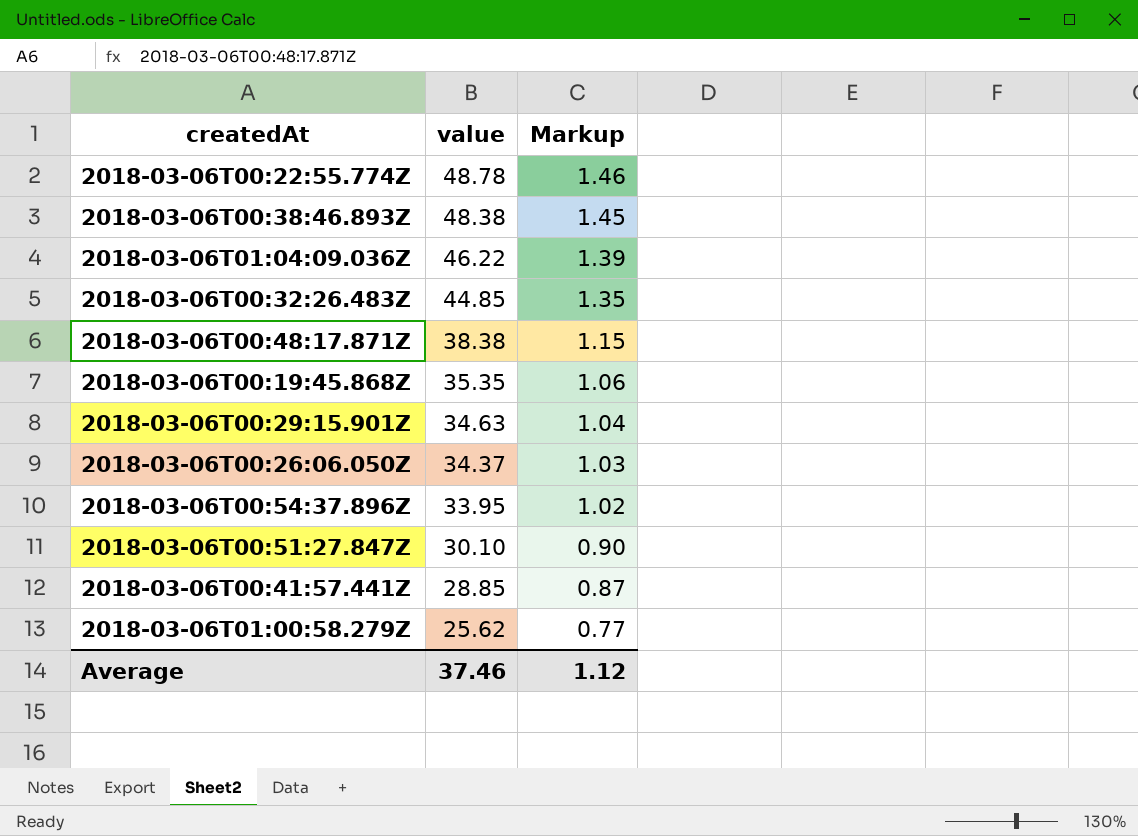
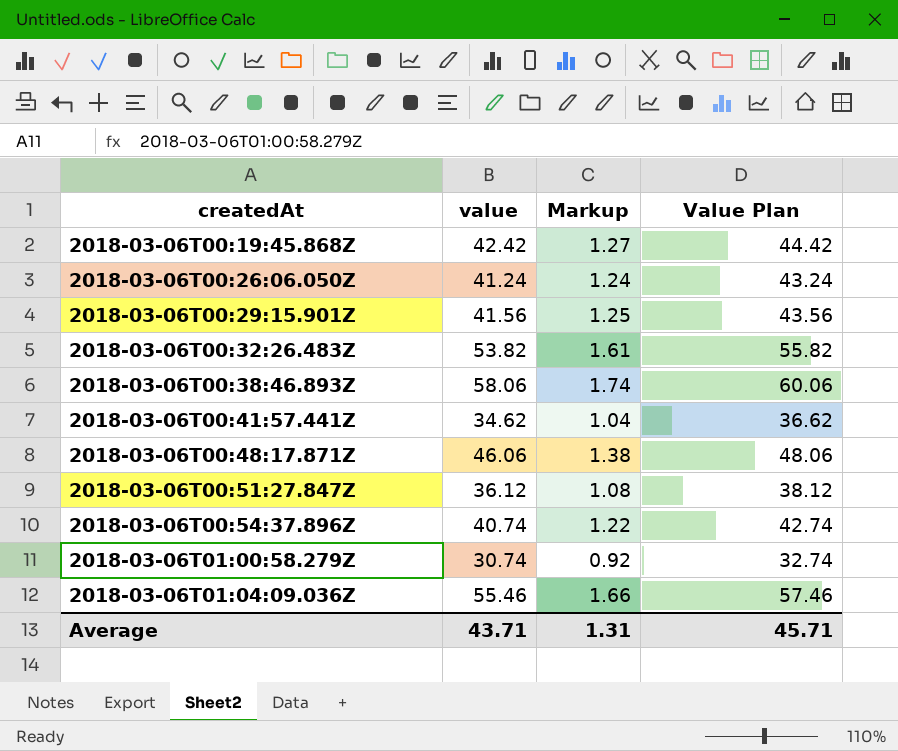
row order: value descending -> createdAt ascending
column Value Plan | formula: none -> [value] + 2
row 2018-03-06T00:22:55.774Z: 48.78 | 1.46 -> none
2018-03-06T00:19:45.868Z | value: 35.35 -> 42.42
2018-03-06T00:19:45.868Z | Markup: 1.06 -> 1.27
2018-03-06T00:26:06.050Z | value: 34.37 -> 41.24
2018-03-06T00:26:06.050Z | Markup: 1.03 -> 1.24
2018-03-06T00:29:15.901Z | value: 34.63 -> 41.56
2018-03-06T00:29:15.901Z | Markup: 1.04 -> 1.25
2018-03-06T00:32:26.483Z | value: 44.85 -> 53.82
2018-03-06T00:32:26.483Z | Markup: 1.35 -> 1.61
2018-03-06T00:38:46.893Z | value: 48.38 -> 58.06
2018-03-06T00:38:46.893Z | Markup: 1.45 -> 1.74
2018-03-06T00:41:57.441Z | value: 28.85 -> 34.62
2018-03-06T00:41:57.441Z | Markup: 0.87 -> 1.04
2018-03-06T00:48:17.871Z | value: 38.38 -> 46.06
2018-03-06T00:48:17.871Z | Markup: 1.15 -> 1.38
2018-03-06T00:51:27.847Z | value: 30.10 -> 36.12
2018-03-06T00:51:27.847Z | Markup: 0.90 -> 1.08
2018-03-06T00:54:37.896Z | value: 33.95 -> 40.74
2018-03-06T00:54:37.896Z | Markup: 1.02 -> 1.22
2018-03-06T01:00:58.279Z | value: 25.62 -> 30.74
2018-03-06T01:00:58.279Z | Markup: 0.77 -> 0.92
2018-03-06T01:04:09.036Z | value: 46.22 -> 55.46
2018-03-06T01:04:09.036Z | Markup: 1.39 -> 1.66
Average | value: 37.46 -> 43.71
Average | Markup: 1.12 -> 1.31

